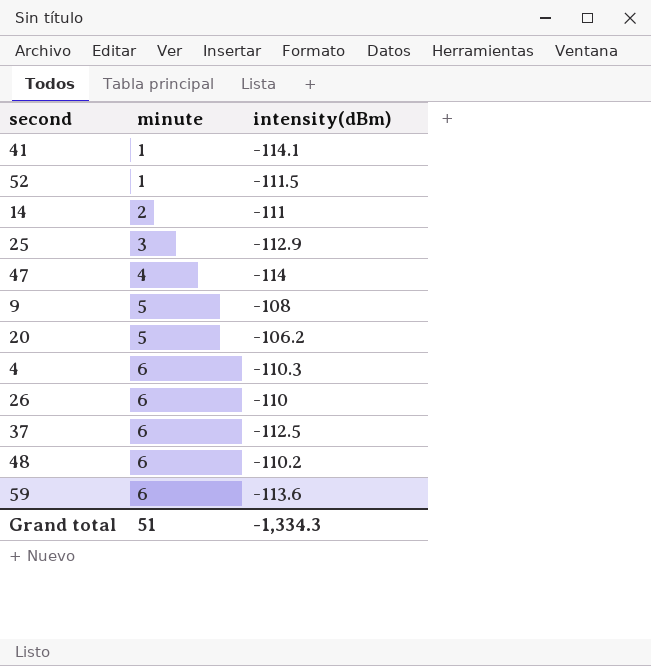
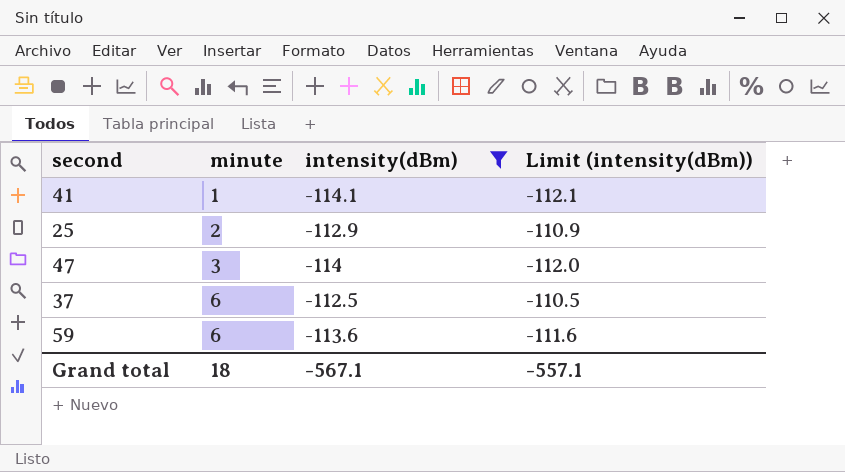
filter: none -> intensity(dBm) <= -112.5
column Limit (intensity(dBm)) | formula: none -> [intensity(dBm)] + 2
25 | minute: 3 -> 2
47 | minute: 4 -> 3
Grand total | minute: 51 -> 18
Grand total | intensity(dBm): -1,334.3 -> -567.1

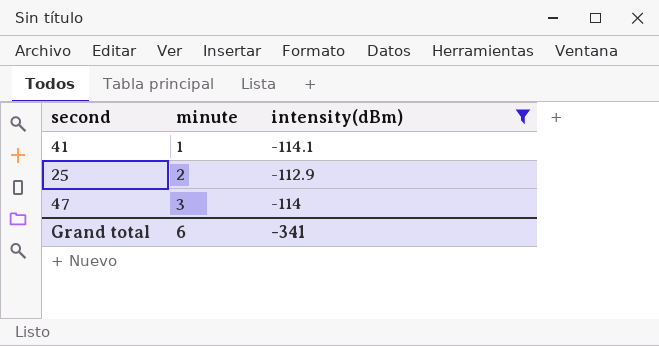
column Limit (intensity(dBm)) | formula: [intensity(dBm)] + 2 -> none
row 37: 6 | -112.5 | -110.5 -> none
row 59: 6 | -113.6 | -111.6 -> none
Grand total | minute: 18 -> 6
Grand total | intensity(dBm): -567.1 -> -341

